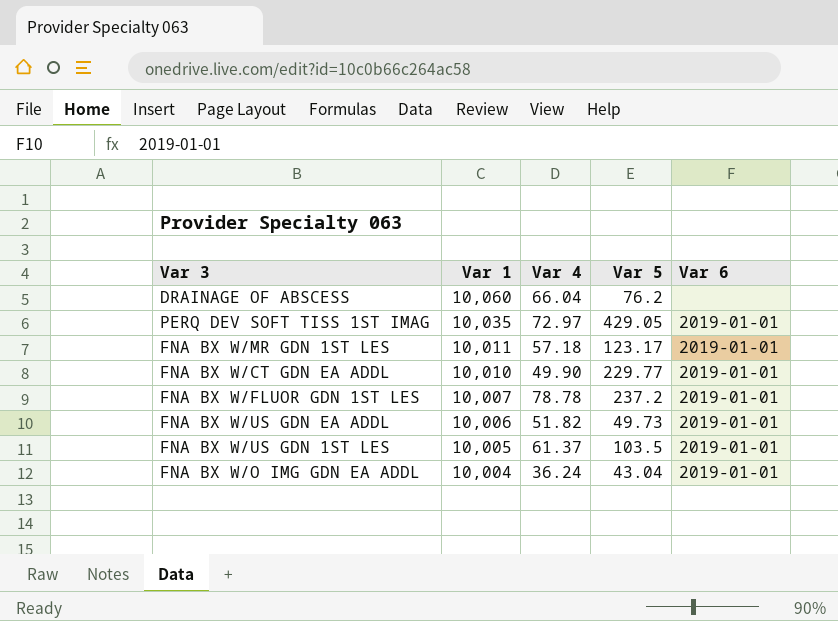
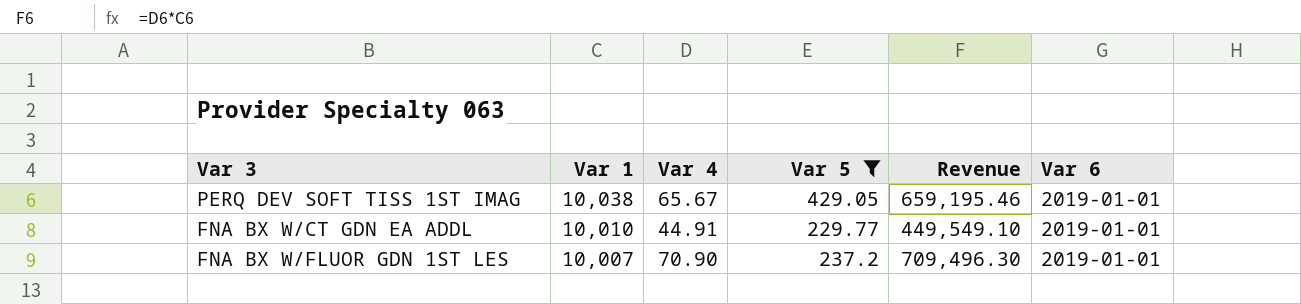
filter: none -> Var 5 >= 229.77
column Revenue | formula: none -> [Var 1] * [Var 4]
PERQ DEV SOFT TISS 1ST IMAG | Var 1: 10,035 -> 10,038
PERQ DEV SOFT TISS 1ST IMAG | Var 4: 72.97 -> 65.67
FNA BX W/CT GDN EA ADDL | Var 4: 49.90 -> 44.91
FNA BX W/FLUOR GDN 1ST LES | Var 4: 78.78 -> 70.90

